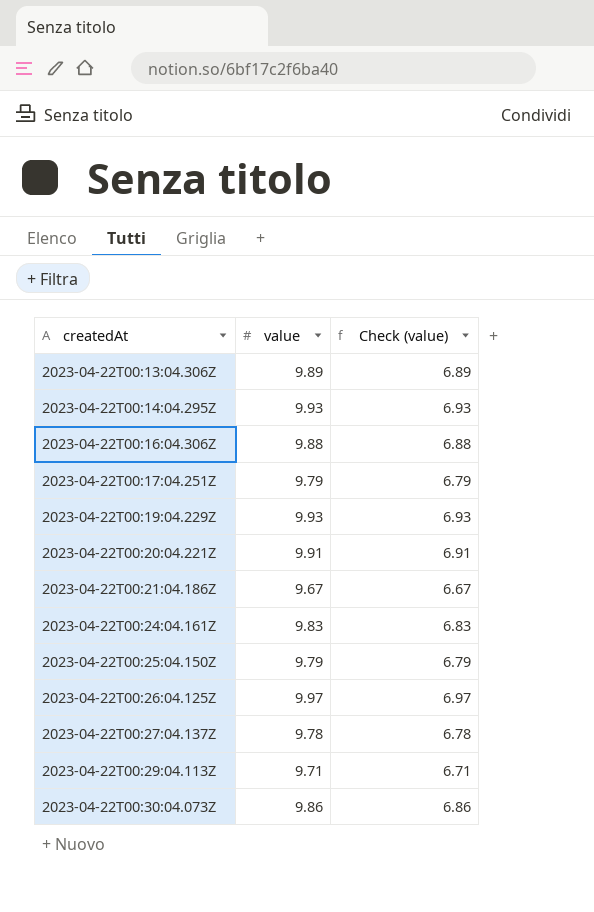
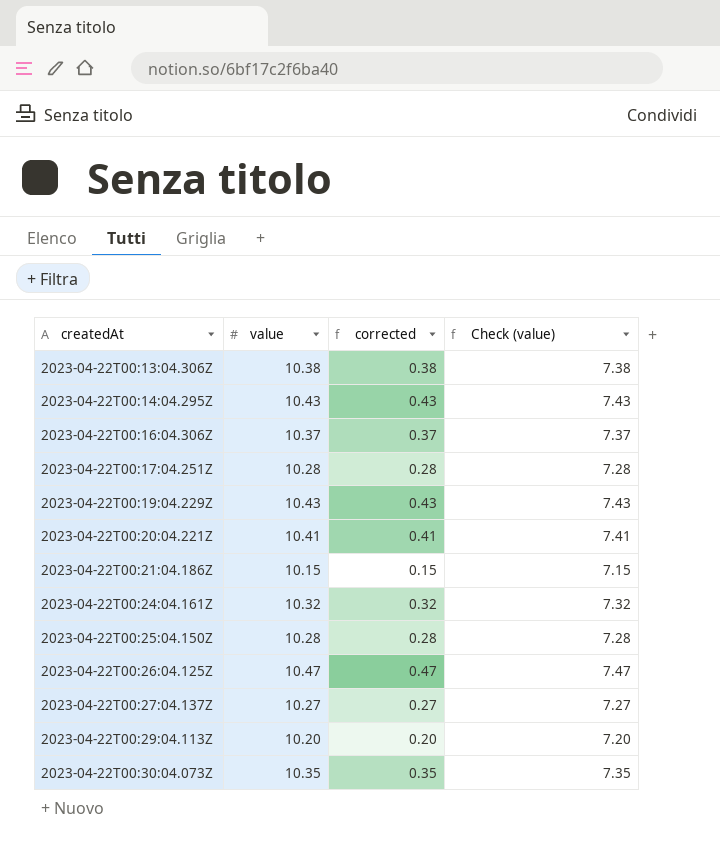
column corrected | formula: none -> [value] - 10
2023-04-22T00:13:04.306Z | value: 9.89 -> 10.38
2023-04-22T00:13:04.306Z | Check (value): 6.89 -> 7.38
2023-04-22T00:14:04.295Z | value: 9.93 -> 10.43
2023-04-22T00:14:04.295Z | Check (value): 6.93 -> 7.43
2023-04-22T00:16:04.306Z | value: 9.88 -> 10.37
2023-04-22T00:16:04.306Z | Check (value): 6.88 -> 7.37
2023-04-22T00:17:04.251Z | value: 9.79 -> 10.28
2023-04-22T00:17:04.251Z | Check (value): 6.79 -> 7.28
2023-04-22T00:19:04.229Z | value: 9.93 -> 10.43
2023-04-22T00:19:04.229Z | Check (value): 6.93 -> 7.43
2023-04-22T00:20:04.221Z | value: 9.91 -> 10.41
2023-04-22T00:20:04.221Z | Check (value): 6.91 -> 7.41
2023-04-22T00:21:04.186Z | value: 9.67 -> 10.15
2023-04-22T00:21:04.186Z | Check (value): 6.67 -> 7.15
2023-04-22T00:24:04.161Z | value: 9.83 -> 10.32
2023-04-22T00:24:04.161Z | Check (value): 6.83 -> 7.32
2023-04-22T00:25:04.150Z | value: 9.79 -> 10.28
2023-04-22T00:25:04.150Z | Check (value): 6.79 -> 7.28
2023-04-22T00:26:04.125Z | value: 9.97 -> 10.47
2023-04-22T00:26:04.125Z | Check (value): 6.97 -> 7.47
2023-04-22T00:27:04.137Z | value: 9.78 -> 10.27
2023-04-22T00:27:04.137Z | Check (value): 6.78 -> 7.27
2023-04-22T00:29:04.113Z | value: 9.71 -> 10.20
2023-04-22T00:29:04.113Z | Check (value): 6.71 -> 7.20
2023-04-22T00:30:04.073Z | value: 9.86 -> 10.35
2023-04-22T00:30:04.073Z | Check (value): 6.86 -> 7.35

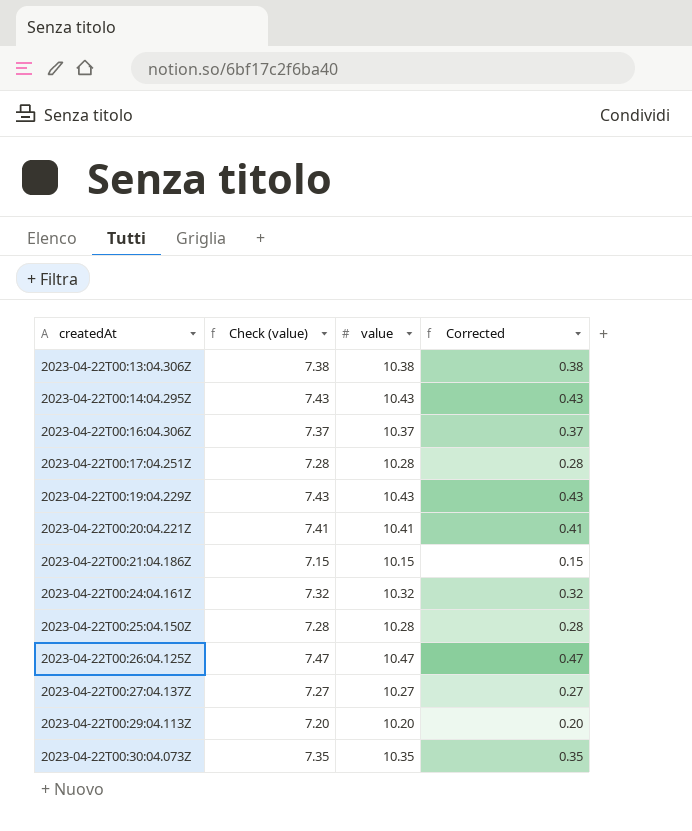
column Check (value) | position: 4 -> 2
column name: corrected -> Corrected

